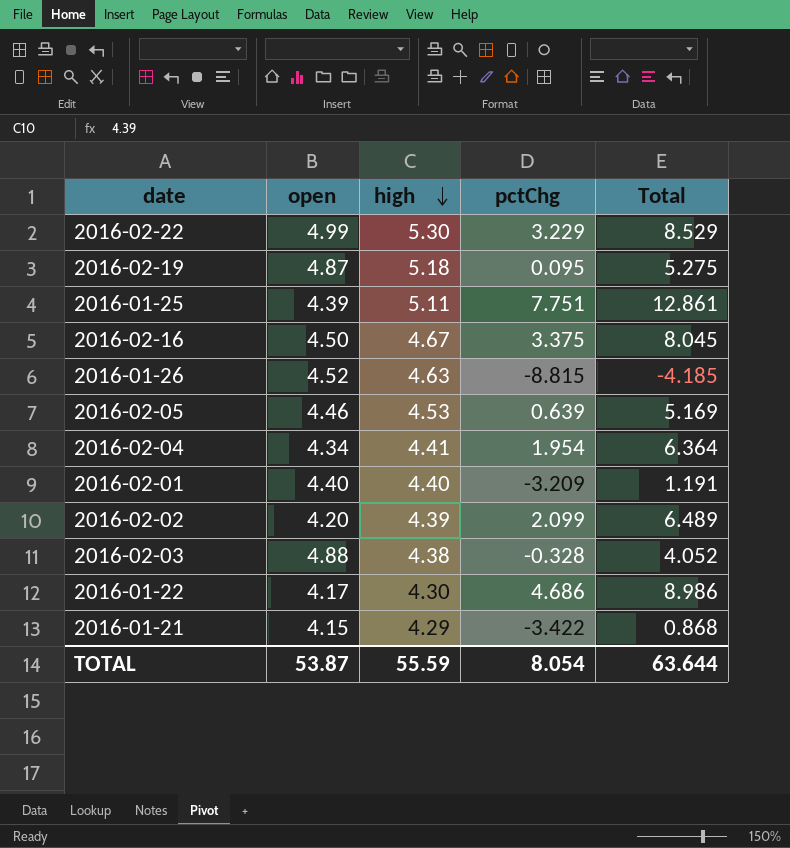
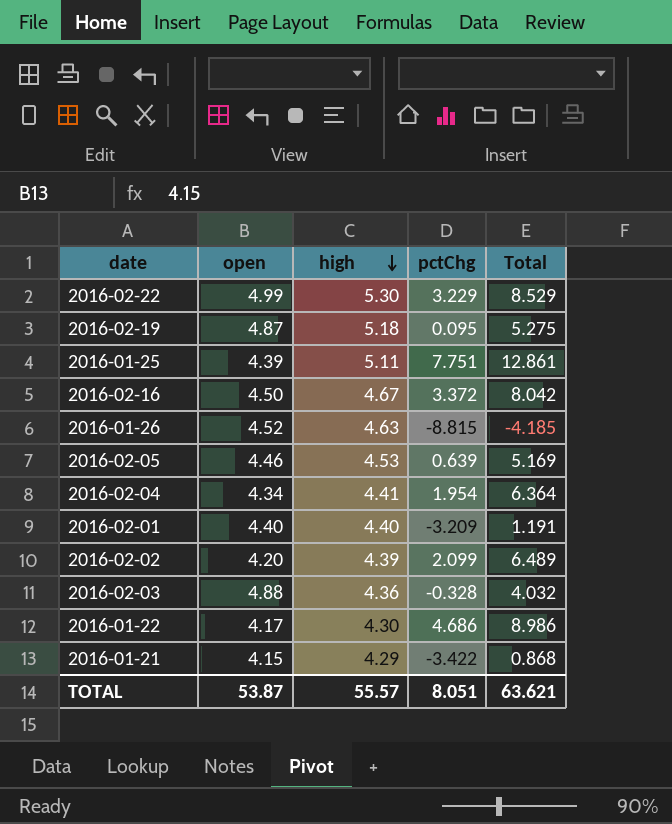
2016-02-16 | pctChg: 3.375 -> 3.372
2016-02-16 | Total: 8.045 -> 8.042
2016-02-03 | high: 4.38 -> 4.36
2016-02-03 | Total: 4.052 -> 4.032
TOTAL | high: 55.59 -> 55.57
TOTAL | pctChg: 8.054 -> 8.051
TOTAL | Total: 63.644 -> 63.621

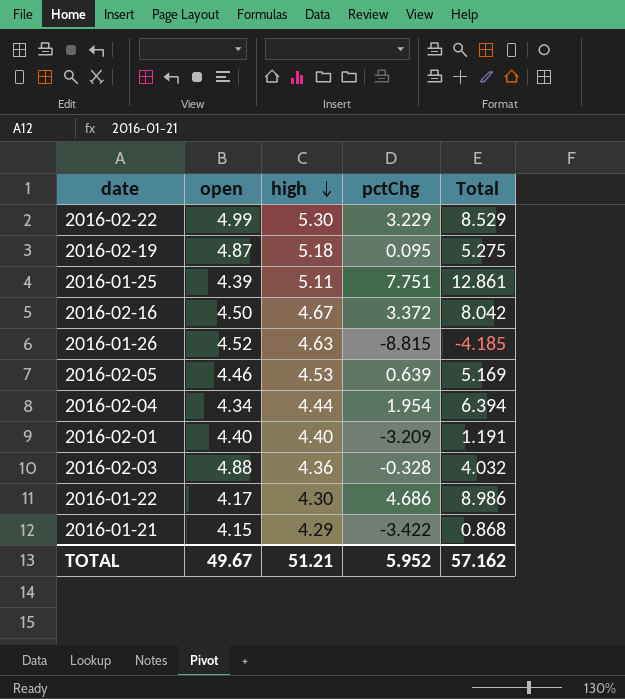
row 2016-02-02: 4.20 | 4.39 | 2.099 | 6.489 -> none
2016-02-04 | high: 4.41 -> 4.44
2016-02-04 | Total: 6.364 -> 6.394
TOTAL | open: 53.87 -> 49.67
TOTAL | high: 55.57 -> 51.21
TOTAL | pctChg: 8.051 -> 5.952
TOTAL | Total: 63.621 -> 57.162

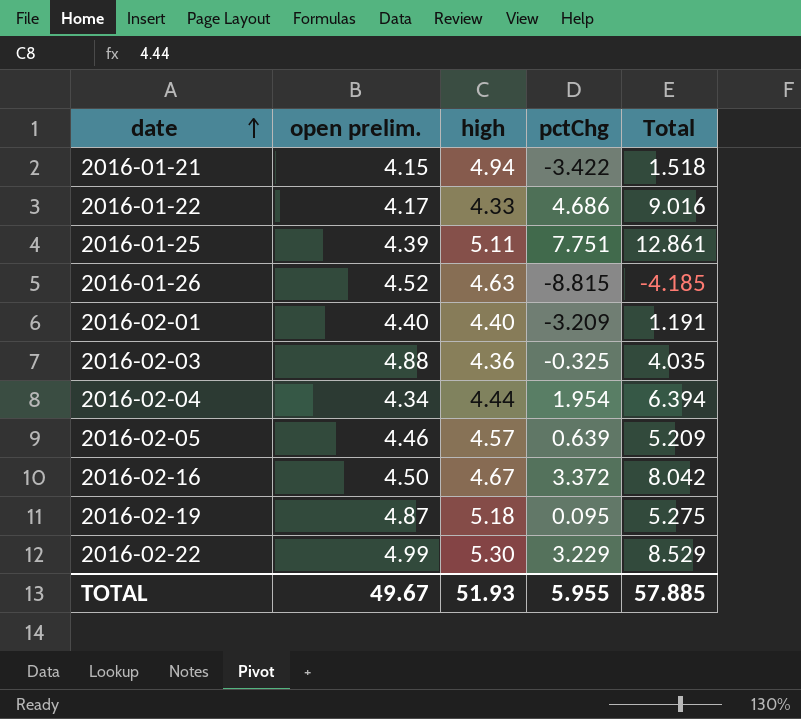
row order: high descending -> date ascending
column name: open -> open prelim.
2016-01-21 | high: 4.29 -> 4.94
2016-01-21 | Total: 0.868 -> 1.518
2016-01-22 | high: 4.30 -> 4.33
2016-01-22 | Total: 8.986 -> 9.016
2016-02-03 | pctChg: -0.328 -> -0.325
2016-02-03 | Total: 4.032 -> 4.035
2016-02-05 | high: 4.53 -> 4.57
2016-02-05 | Total: 5.169 -> 5.209
TOTAL | high: 51.21 -> 51.93
TOTAL | pctChg: 5.952 -> 5.955
TOTAL | Total: 57.162 -> 57.885

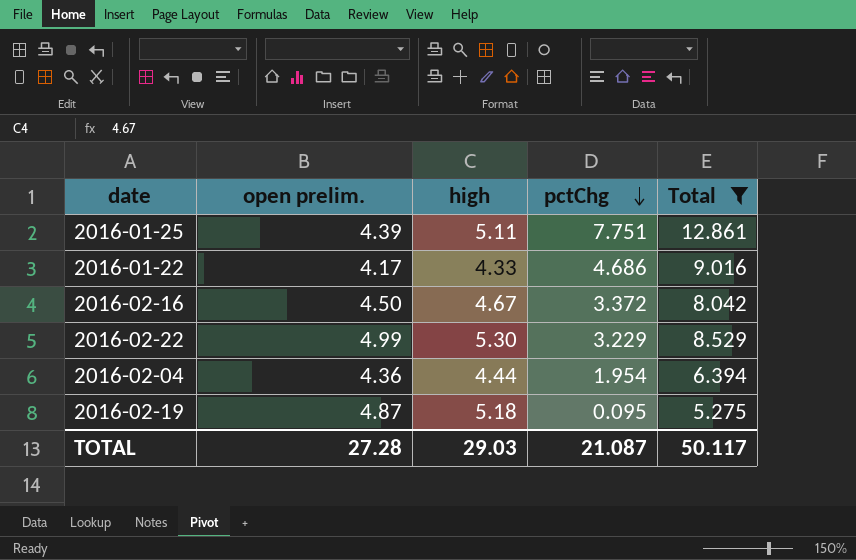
filter: none -> Total >= 5.275
row order: date ascending -> pctChg descending
2016-02-04 | open prelim.: 4.34 -> 4.36
TOTAL | open prelim.: 49.67 -> 27.28
TOTAL | high: 51.93 -> 29.03
TOTAL | pctChg: 5.955 -> 21.087
TOTAL | Total: 57.885 -> 50.117

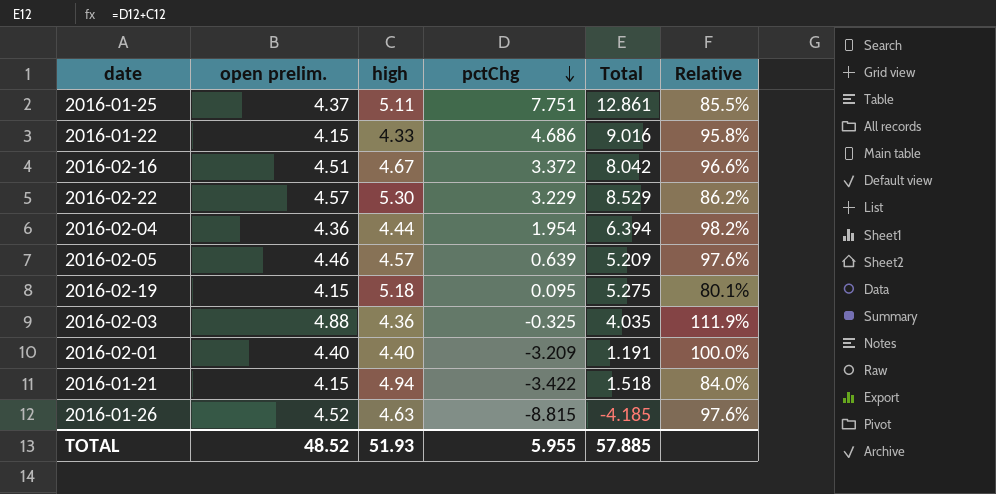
filter: Total >= 5.275 -> none
column Relative | formula: none -> [open prelim.] / [high]
2016-01-25 | open prelim.: 4.39 -> 4.37
2016-01-22 | open prelim.: 4.17 -> 4.15
2016-02-16 | open prelim.: 4.50 -> 4.51
2016-02-22 | open prelim.: 4.99 -> 4.57
2016-02-19 | open prelim.: 4.87 -> 4.15
TOTAL | open prelim.: 27.28 -> 48.52
TOTAL | high: 29.03 -> 51.93
TOTAL | pctChg: 21.087 -> 5.955
TOTAL | Total: 50.117 -> 57.885

